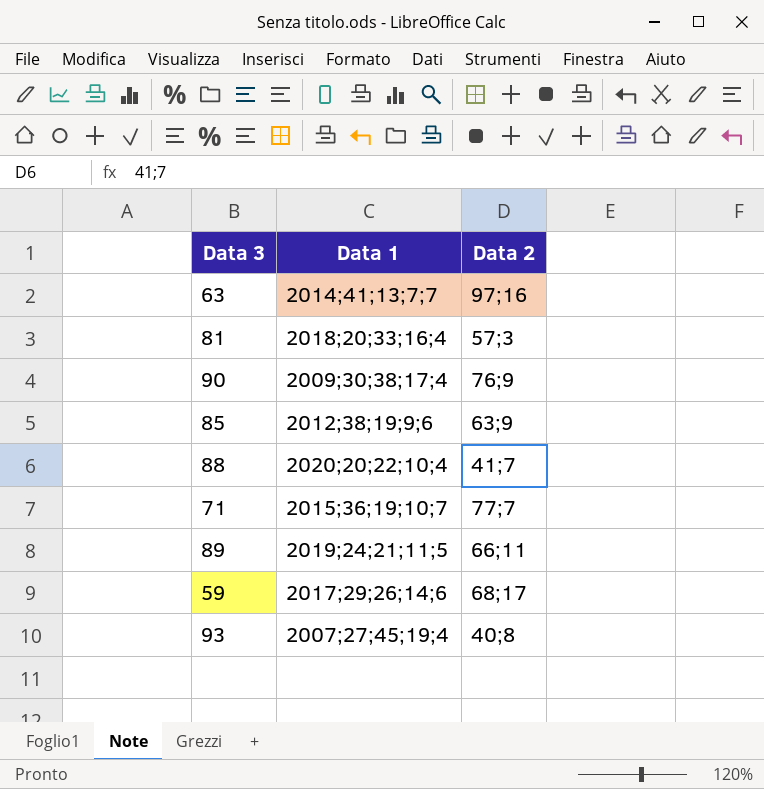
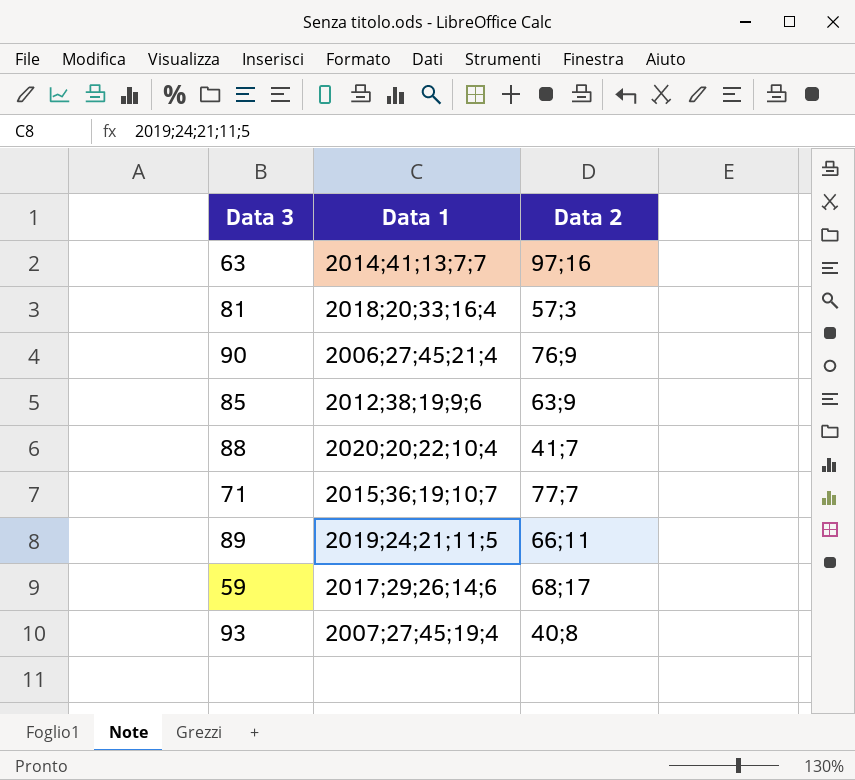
90 | Data 1: 2009;30;38;17;4 -> 2006;27;45;21;4

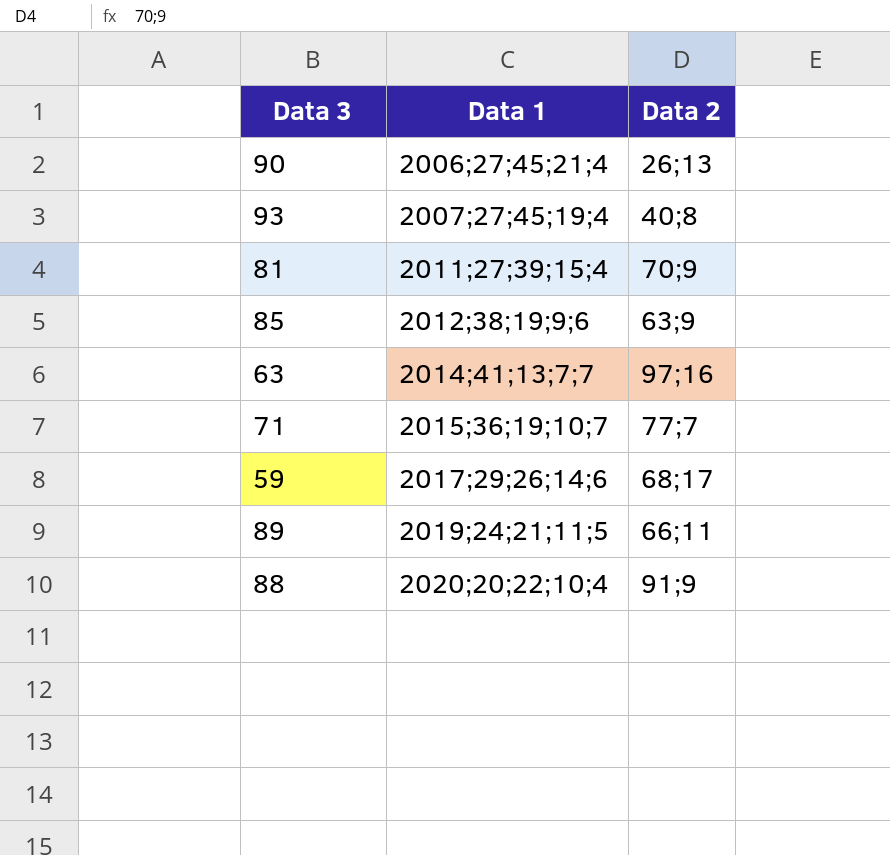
row order: none -> Data 1 ascending
90 | Data 2: 76;9 -> 26;13
81 | Data 1: 2018;20;33;16;4 -> 2011;27;39;15;4
81 | Data 2: 57;3 -> 70;9
88 | Data 2: 41;7 -> 91;9

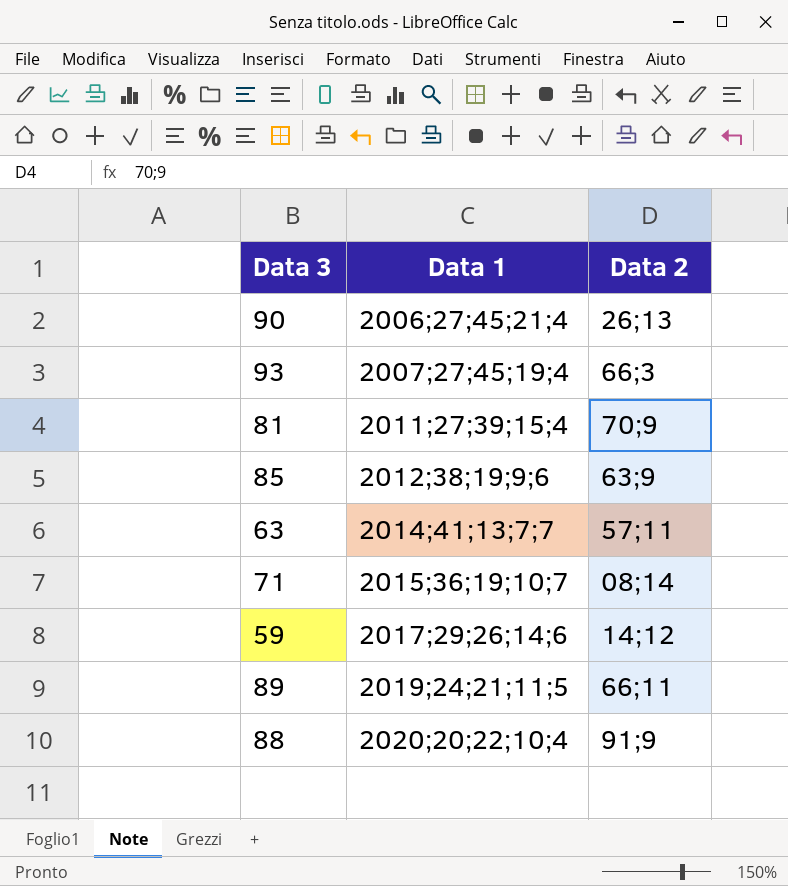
93 | Data 2: 40;8 -> 66;3
63 | Data 2: 97;16 -> 57;11
71 | Data 2: 77;7 -> 08;14
59 | Data 2: 68;17 -> 14;12

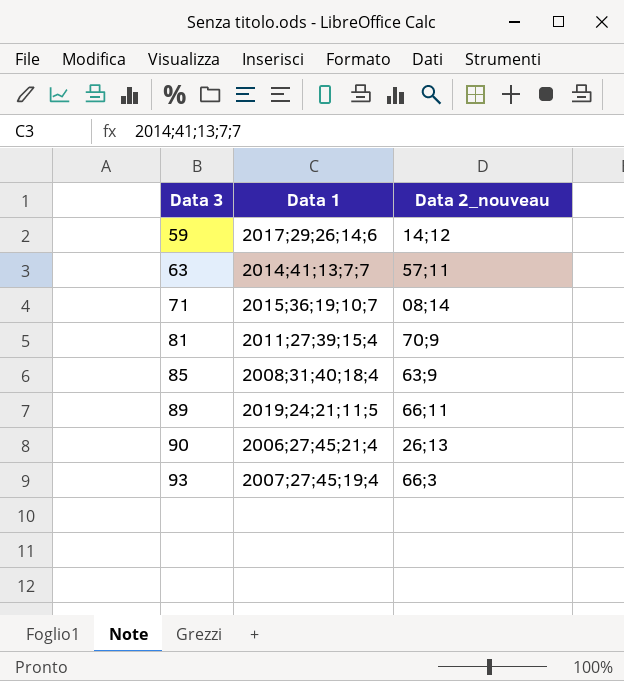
row order: Data 1 ascending -> Data 3 ascending
column name: Data 2 -> Data 2_nouveau
row 88: 2020;20;22;10;4 | 91;9 -> none
85 | Data 1: 2012;38;19;9;6 -> 2008;31;40;18;4

